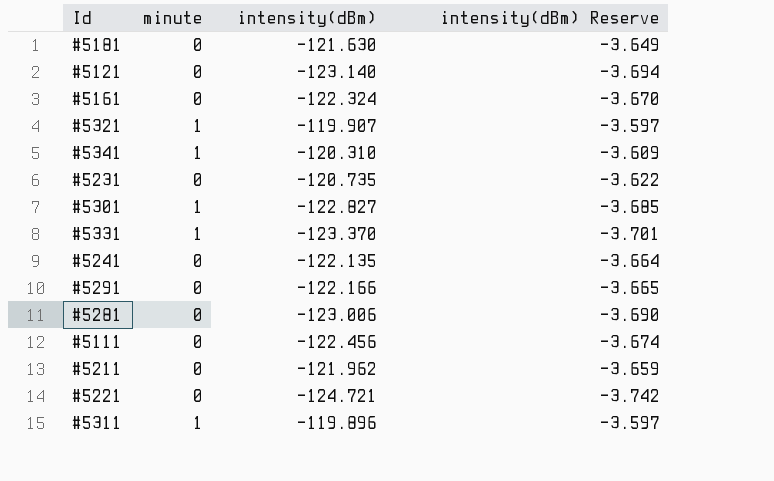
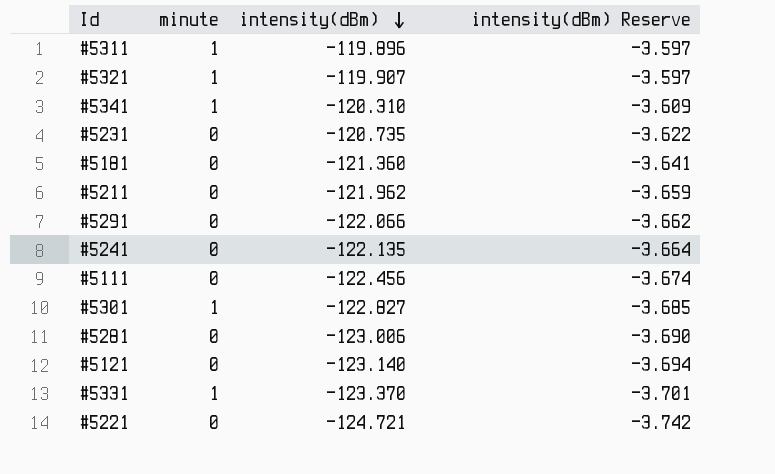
row order: none -> intensity(dBm) descending
row #5161: 0 | -122.324 | -3.670 -> none
#5181 | intensity(dBm): -121.630 -> -121.360
#5181 | intensity(dBm) Reserve: -3.649 -> -3.641
#5291 | intensity(dBm): -122.166 -> -122.066
#5291 | intensity(dBm) Reserve: -3.665 -> -3.662

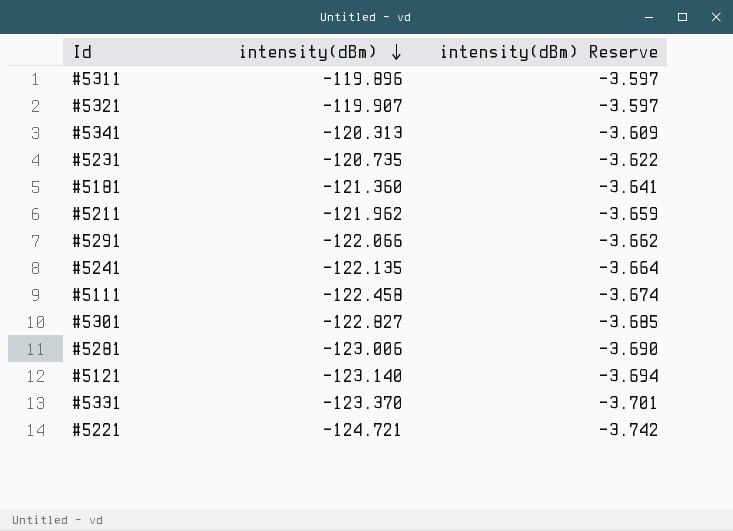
column minute | position: 2 -> none
#5341 | intensity(dBm): -120.310 -> -120.313
#5111 | intensity(dBm): -122.456 -> -122.458

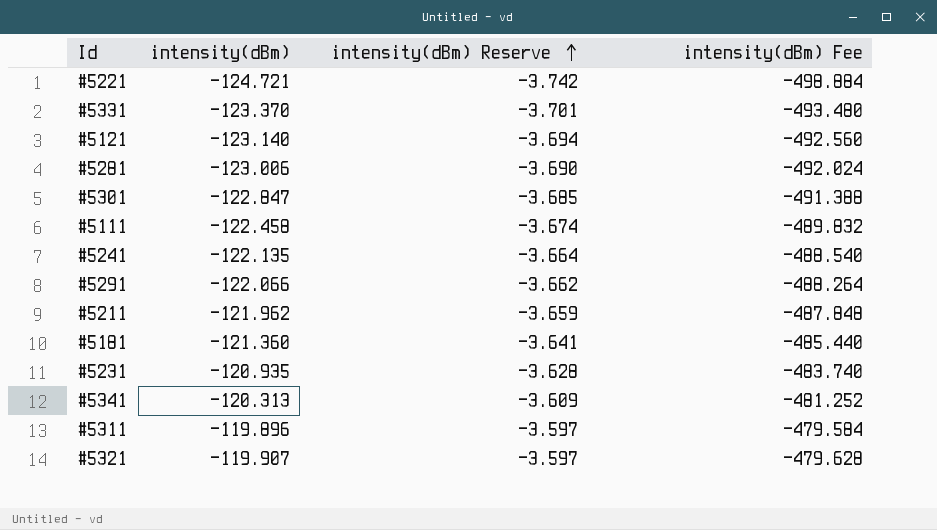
row order: intensity(dBm) descending -> intensity(dBm) Reserve ascending
column intensity(dBm) Fee | formula: none -> [intensity(dBm)] * 4
#5301 | intensity(dBm): -122.827 -> -122.847
#5231 | intensity(dBm): -120.735 -> -120.935
#5231 | intensity(dBm) Reserve: -3.622 -> -3.628

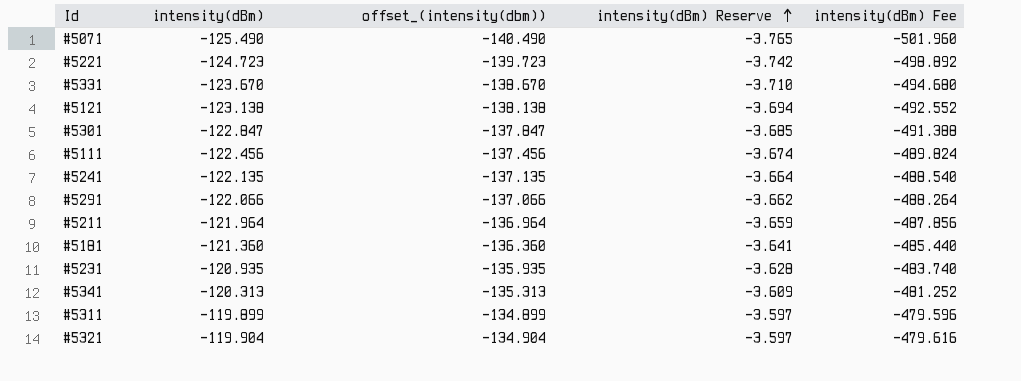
column offset_(intensity(dbm)) | formula: none -> [intensity(dBm)] - 15
row #5281: -123.006 | -3.690 | -492.024 -> none
row #5071: none -> -125.490 | -140.490 | -3.765 | -501.960
#5221 | intensity(dBm): -124.721 -> -124.723
#5221 | intensity(dBm) Fee: -498.884 -> -498.892
#5331 | intensity(dBm): -123.370 -> -123.670
#5331 | intensity(dBm) Reserve: -3.701 -> -3.710
#5331 | intensity(dBm) Fee: -493.480 -> -494.680
#5121 | intensity(dBm): -123.140 -> -123.138
#5121 | intensity(dBm) Fee: -492.560 -> -492.552
#5111 | intensity(dBm): -122.458 -> -122.456
#5111 | intensity(dBm) Fee: -489.832 -> -489.824
#5211 | intensity(dBm): -121.962 -> -121.964
#5211 | intensity(dBm) Fee: -487.848 -> -487.856
#5311 | intensity(dBm): -119.896 -> -119.899
#5311 | intensity(dBm) Fee: -479.584 -> -479.596
#5321 | intensity(dBm): -119.907 -> -119.904
#5321 | intensity(dBm) Fee: -479.628 -> -479.616

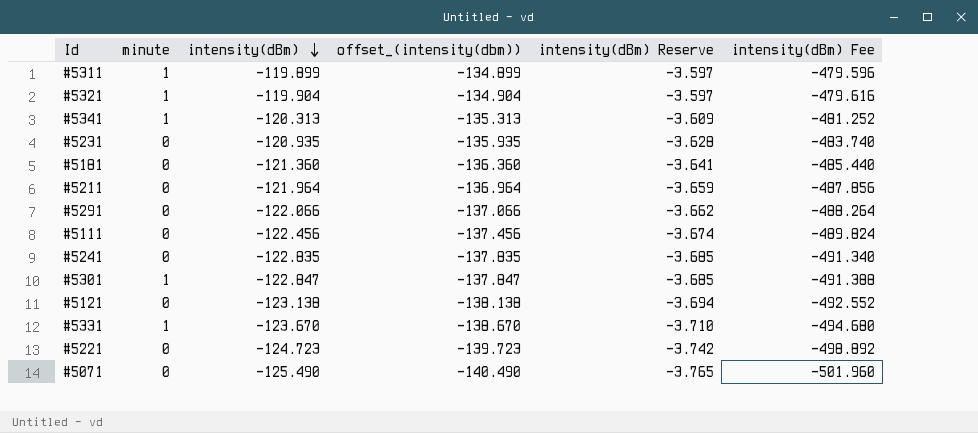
row order: intensity(dBm) Reserve ascending -> intensity(dBm) descending
column minute | position: none -> 2
#5241 | intensity(dBm): -122.135 -> -122.835
#5241 | offset_(intensity(dbm)): -137.135 -> -137.835
#5241 | intensity(dBm) Reserve: -3.664 -> -3.685
#5241 | intensity(dBm) Fee: -488.540 -> -491.340

